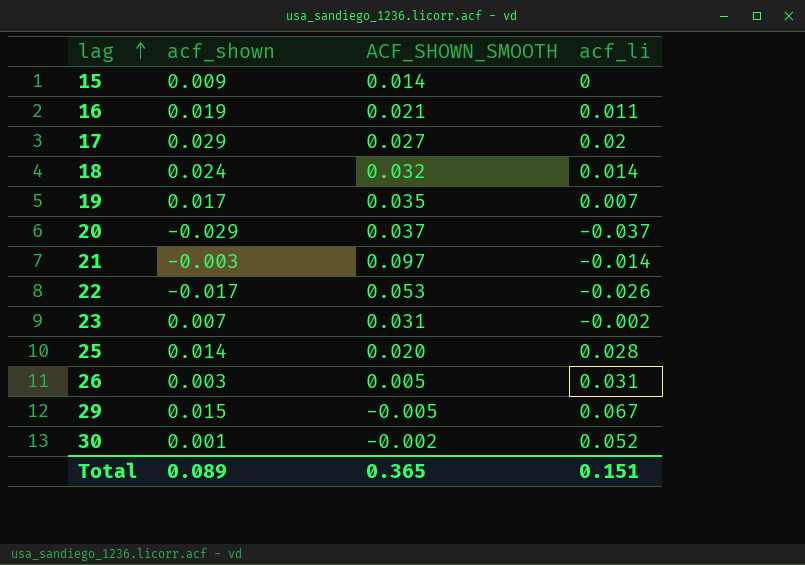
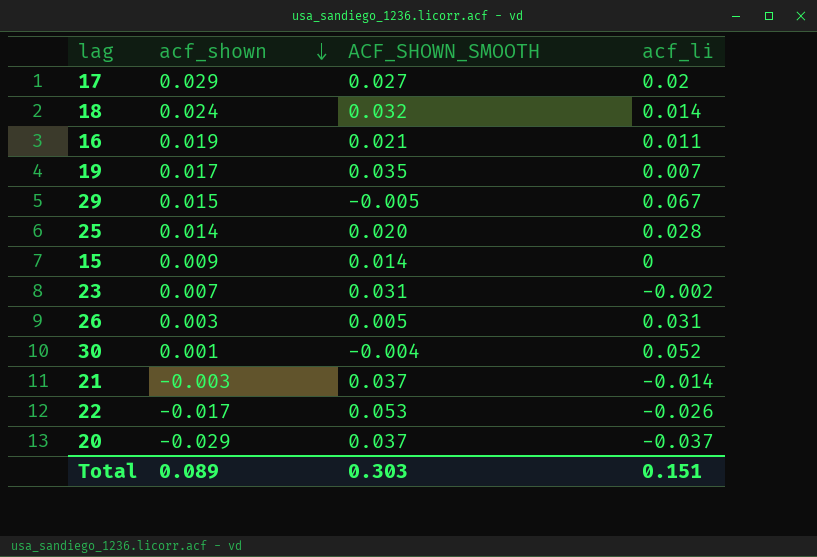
row order: lag ascending -> acf_shown descending
30 | ACF_SHOWN_SMOOTH: -0.002 -> -0.004
21 | ACF_SHOWN_SMOOTH: 0.097 -> 0.037
Total | ACF_SHOWN_SMOOTH: 0.365 -> 0.303

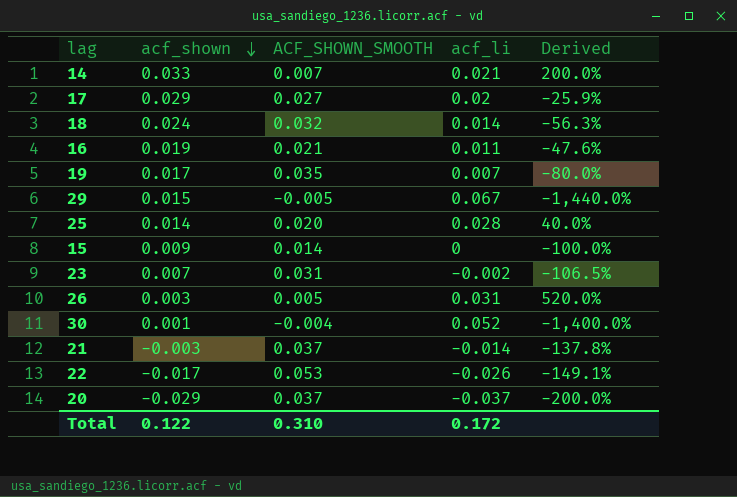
column Derived | formula: none -> ([acf_li] - [ACF_SHOWN_SMOOTH]) / [ACF_SHOWN_SMOOTH]
row 14: none -> 0.033 | 0.007 | 0.021 | 200.0%
Total | acf_shown: 0.089 -> 0.122
Total | ACF_SHOWN_SMOOTH: 0.303 -> 0.310
Total | acf_li: 0.151 -> 0.172

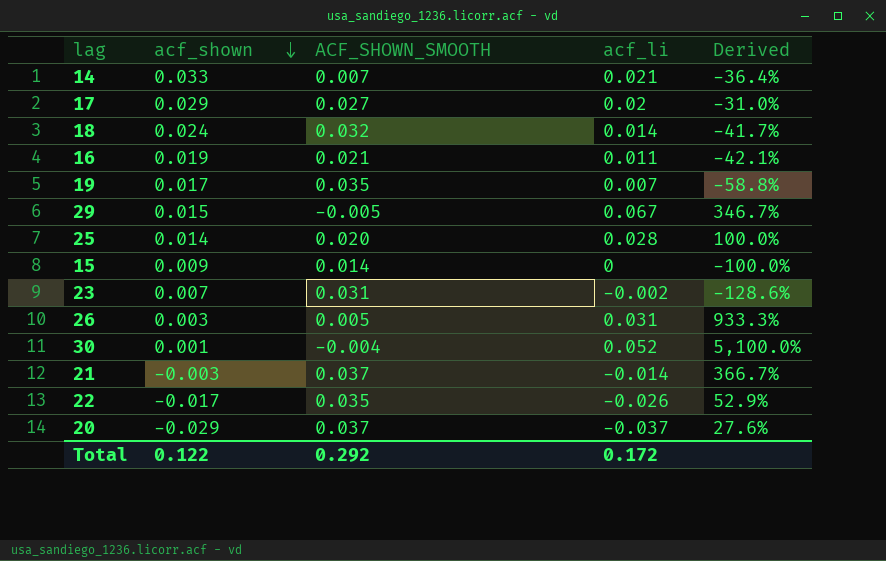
column Derived | formula: ([acf_li] - [ACF_SHOWN_SMOOTH]) / [ACF_SHOWN_SMOOTH] -> ([acf_li] - [acf_shown]) / [acf_shown]
22 | ACF_SHOWN_SMOOTH: 0.053 -> 0.035
Total | ACF_SHOWN_SMOOTH: 0.310 -> 0.292

